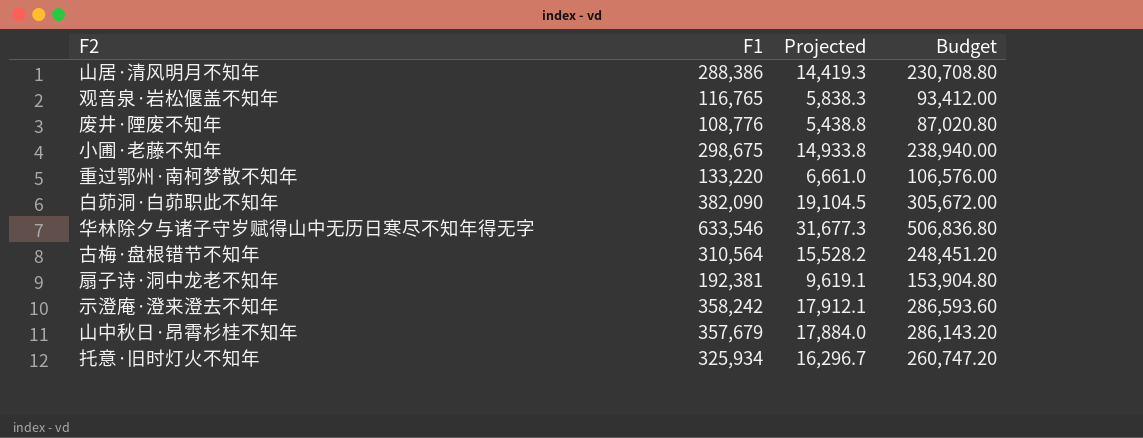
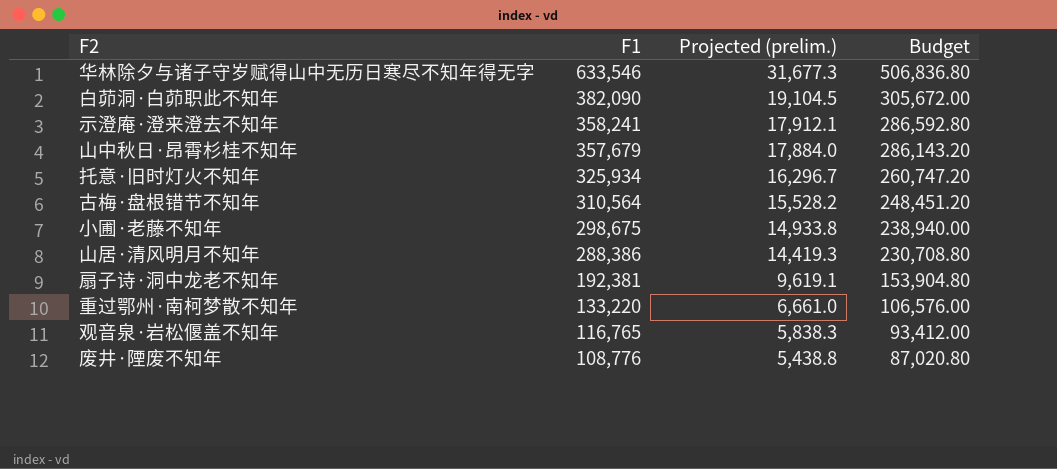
row order: none -> F1 descending
column name: Projected -> Projected (prelim.)
示澄庵·澄来澄去不知年 | F1: 358,242 -> 358,241
示澄庵·澄来澄去不知年 | Budget: 286,593.60 -> 286,592.80

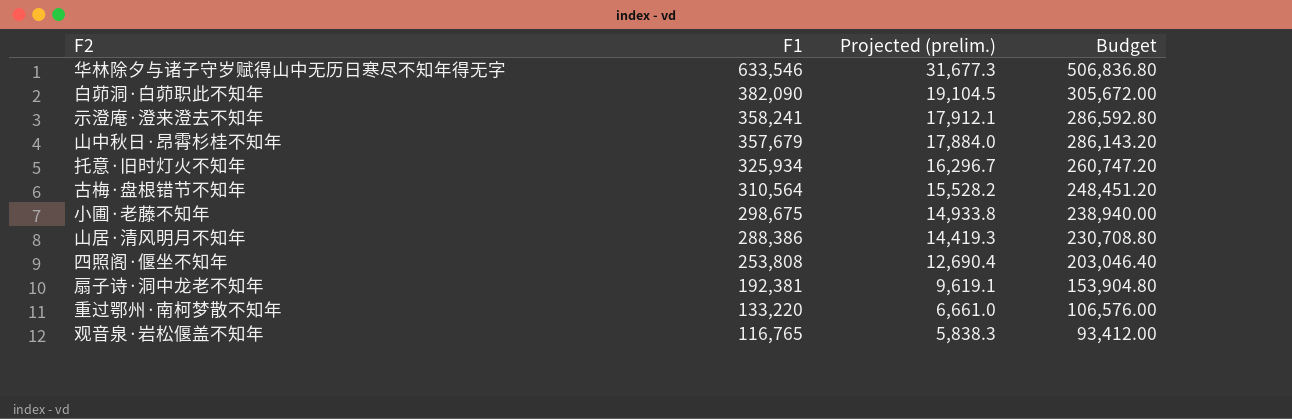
row 废井·陻废不知年: 108,776 | 5,438.8 | 87,020.80 -> none
row 四照阁·偃坐不知年: none -> 253,808 | 12,690.4 | 203,046.40

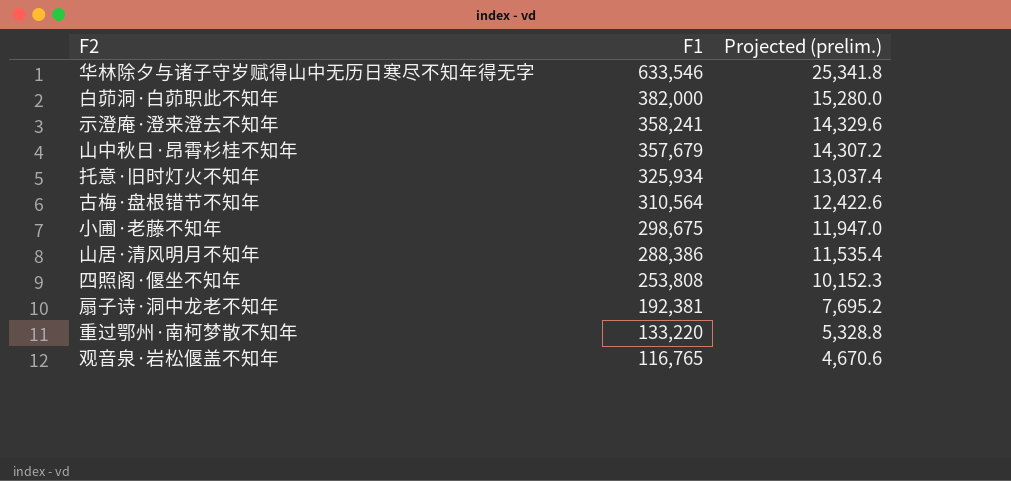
column Budget | formula: [F1] * 0.8 -> none
column Projected (prelim.) | formula: [F1] * 0.05 -> [F1] * 0.04
白茆洞·白茆职此不知年 | F1: 382,090 -> 382,000

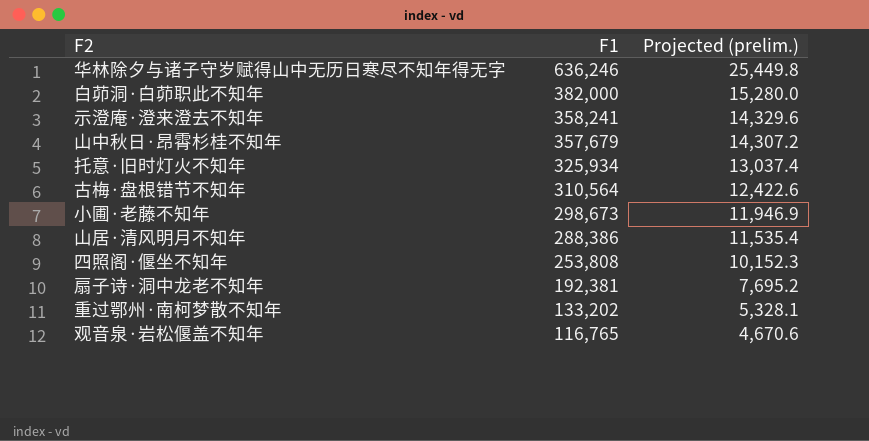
华林除夕与诸子守岁赋得山中无历日寒尽不知年得无字 | F1: 633,546 -> 636,246
华林除夕与诸子守岁赋得山中无历日寒尽不知年得无字 | Projected (prelim.): 25,341.8 -> 25,449.8
小圃·老藤不知年 | F1: 298,675 -> 298,673
小圃·老藤不知年 | Projected (prelim.): 11,947.0 -> 11,946.9
重过鄂州·南柯梦散不知年 | F1: 133,220 -> 133,202
重过鄂州·南柯梦散不知年 | Projected (prelim.): 5,328.8 -> 5,328.1

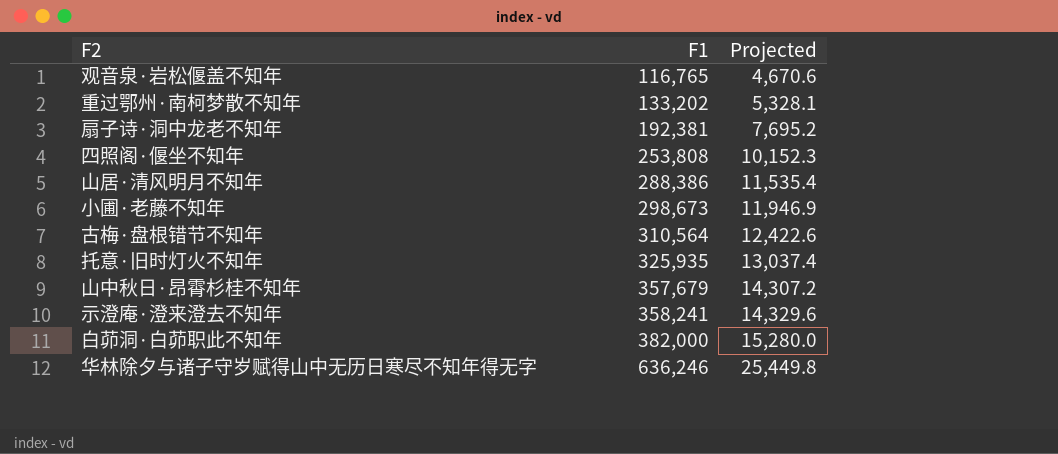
row order: F1 descending -> F1 ascending
column name: Projected (prelim.) -> Projected
托意·旧时灯火不知年 | F1: 325,934 -> 325,935

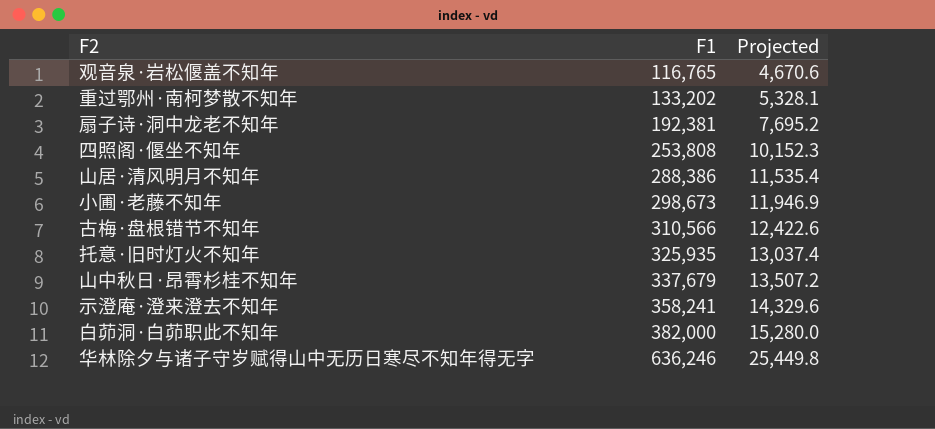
古梅·盘根错节不知年 | F1: 310,564 -> 310,566
山中秋日·昂霄杉桂不知年 | F1: 357,679 -> 337,679
山中秋日·昂霄杉桂不知年 | Projected: 14,307.2 -> 13,507.2

